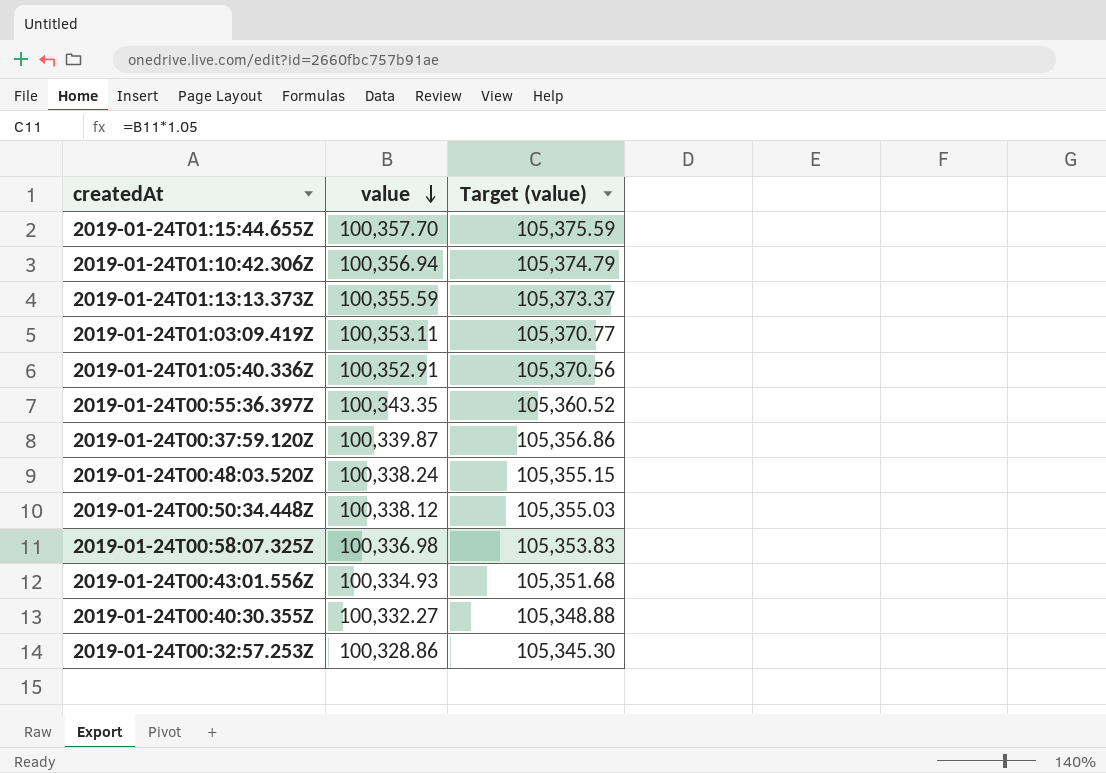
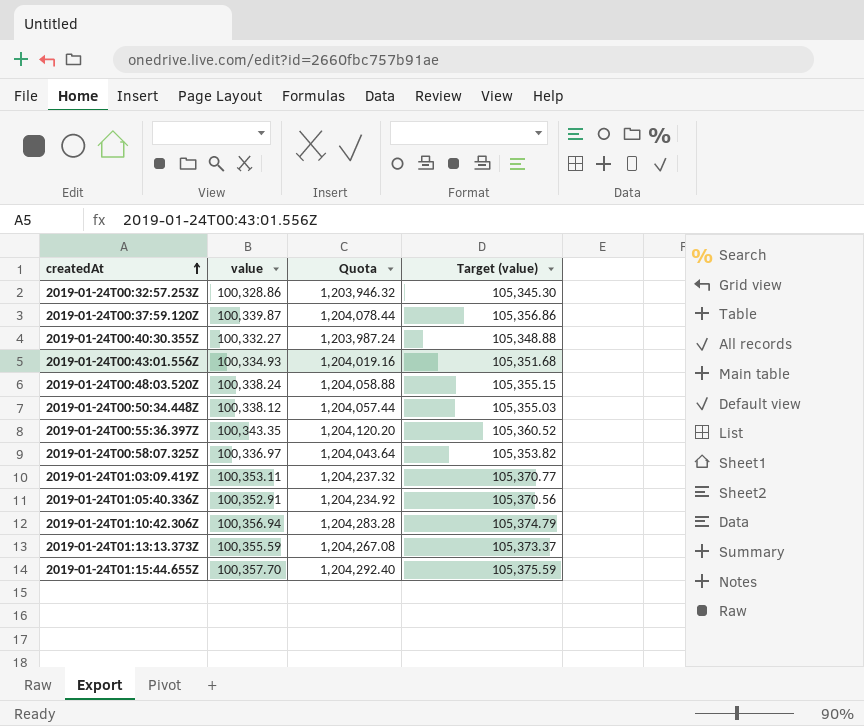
row order: value descending -> createdAt ascending
column Quota | formula: none -> [value] * 12
2019-01-24T00:58:07.325Z | value: 100,336.98 -> 100,336.97
2019-01-24T00:58:07.325Z | Target (value): 105,353.83 -> 105,353.82

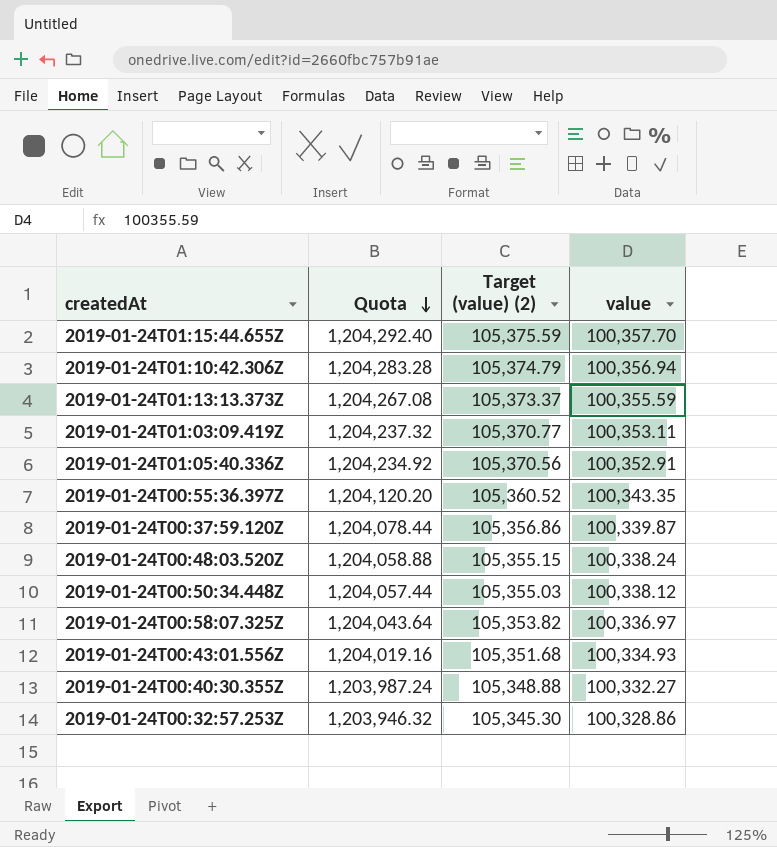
row order: createdAt ascending -> Quota descending
column name: Target (value) -> Target (value) (2)
column value | position: 2 -> 4

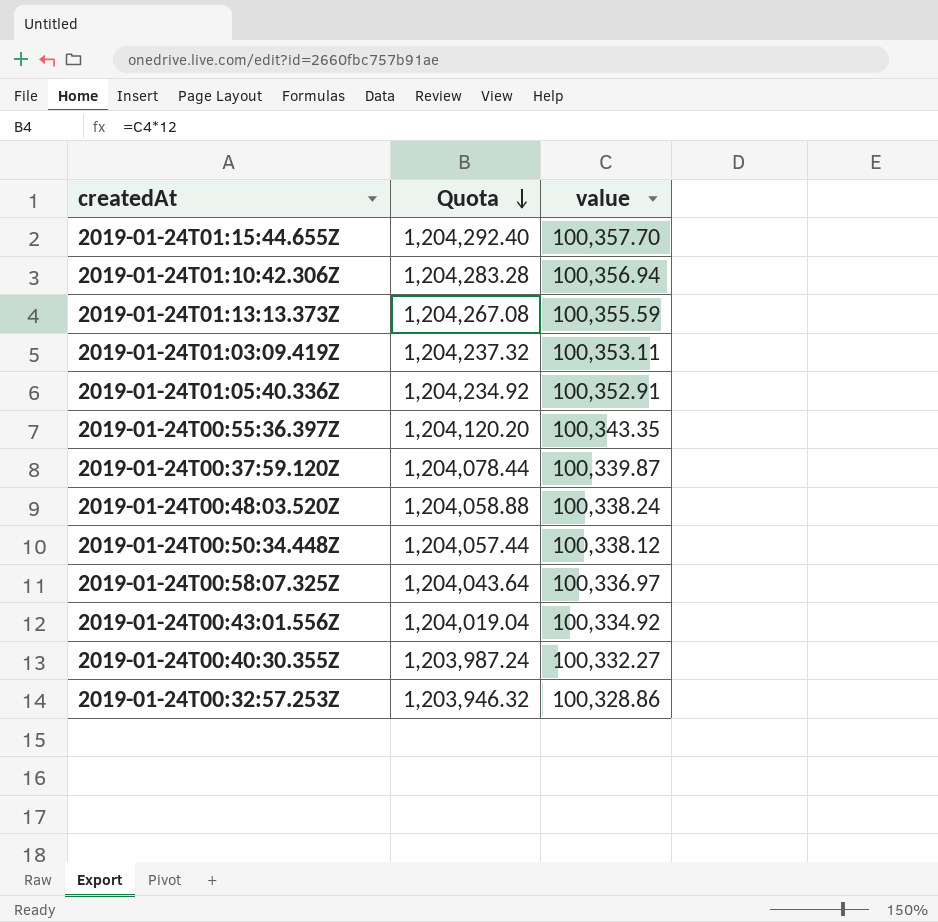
column Target (value) (2) | formula: [value] * 1.05 -> none
2019-01-24T00:43:01.556Z | Quota: 1,204,019.16 -> 1,204,019.04
2019-01-24T00:43:01.556Z | value: 100,334.93 -> 100,334.92

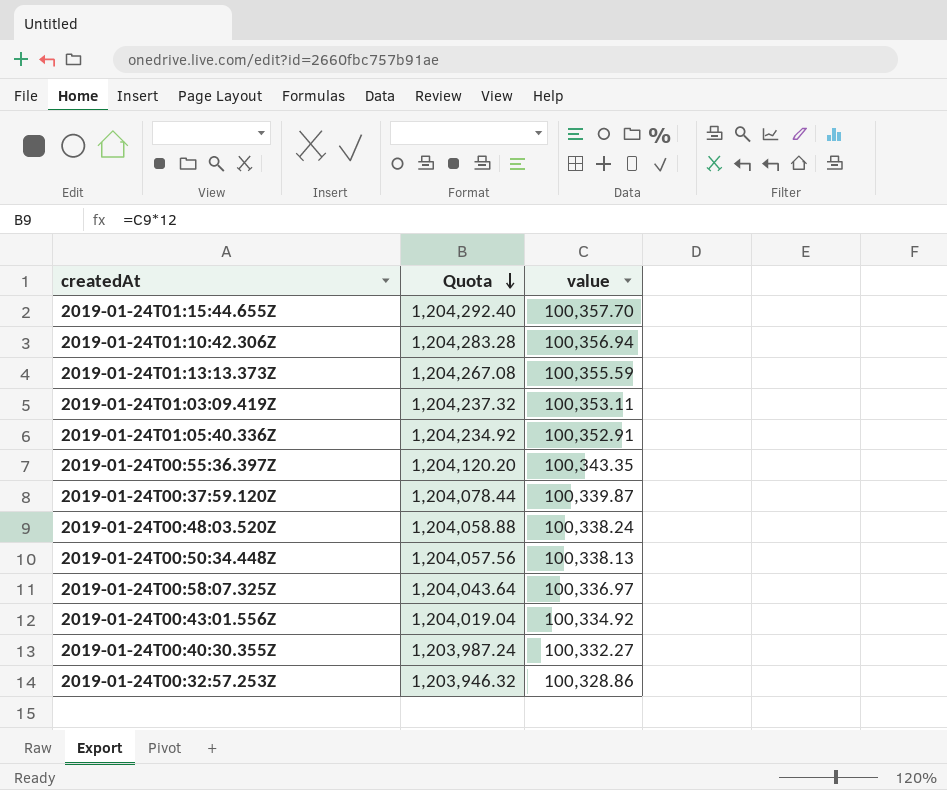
2019-01-24T00:50:34.448Z | Quota: 1,204,057.44 -> 1,204,057.56
2019-01-24T00:50:34.448Z | value: 100,338.12 -> 100,338.13

